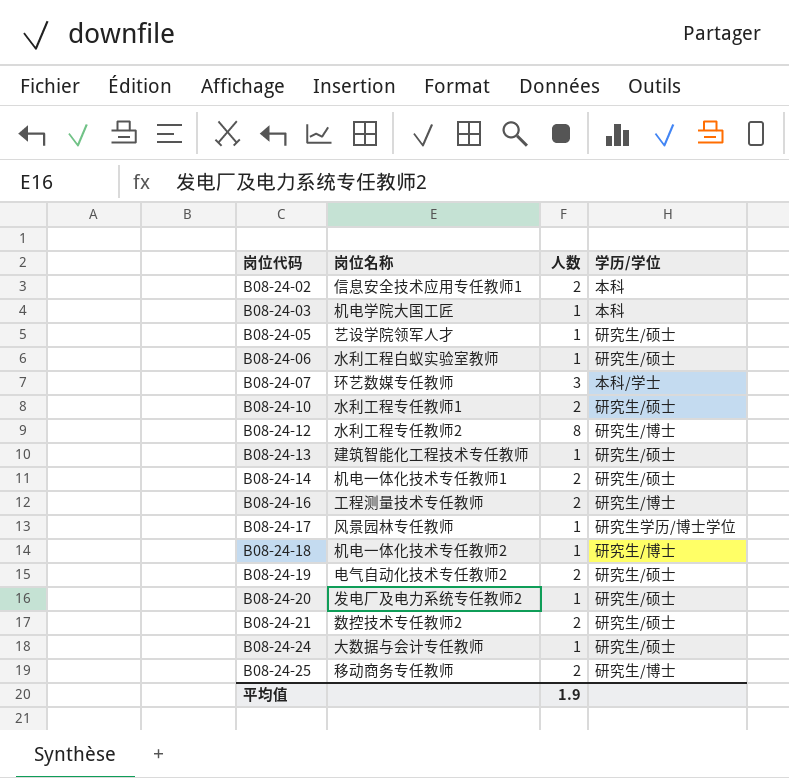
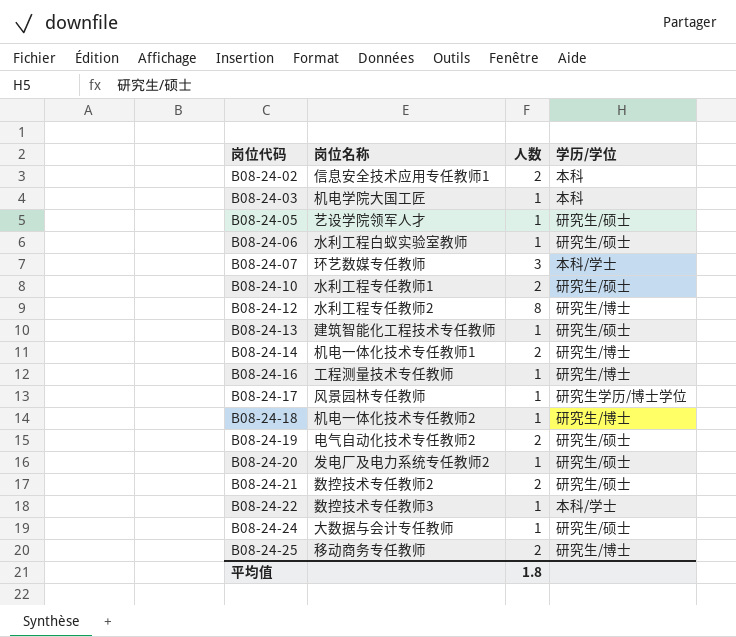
B08-24-14 | 学历/学位: 研究生/硕士 -> 研究生/博士
B08-24-16 | 人数: 2 -> 1
row B08-24-22: none -> 数控技术专任教师3 | 1 | 本科/学士
平均值 | 人数: 1.9 -> 1.8

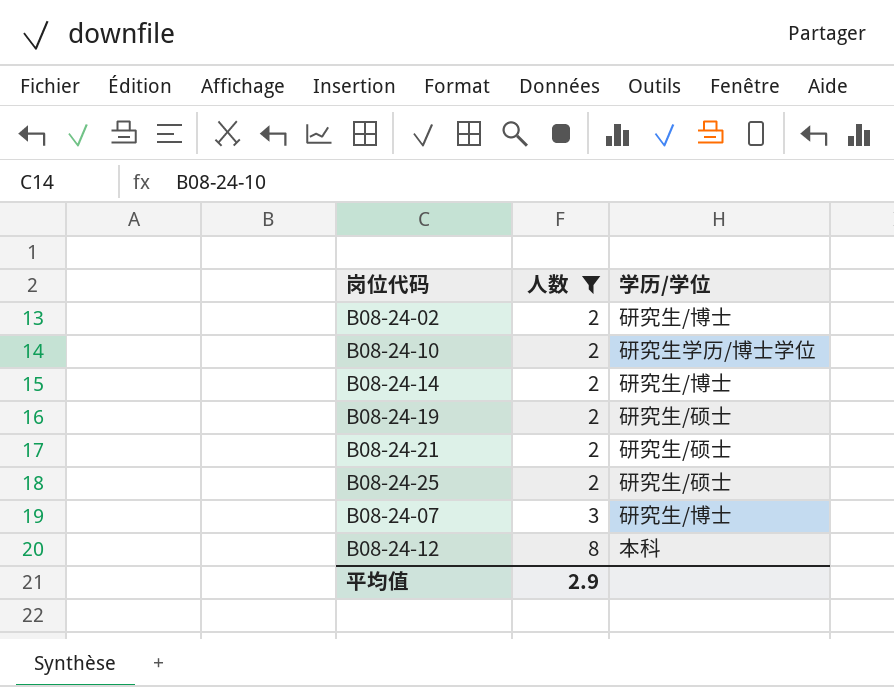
filter: none -> 人数 != 1
row order: 岗位代码 ascending -> 人数 ascending
column 岗位名称 | position: 2 -> none
B08-24-02 | 学历/学位: 本科 -> 研究生/博士
B08-24-10 | 学历/学位: 研究生/硕士 -> 研究生学历/博士学位
B08-24-25 | 学历/学位: 研究生/博士 -> 研究生/硕士
B08-24-07 | 学历/学位: 本科/学士 -> 研究生/博士
B08-24-12 | 学历/学位: 研究生/博士 -> 本科
平均值 | 人数: 1.8 -> 2.9

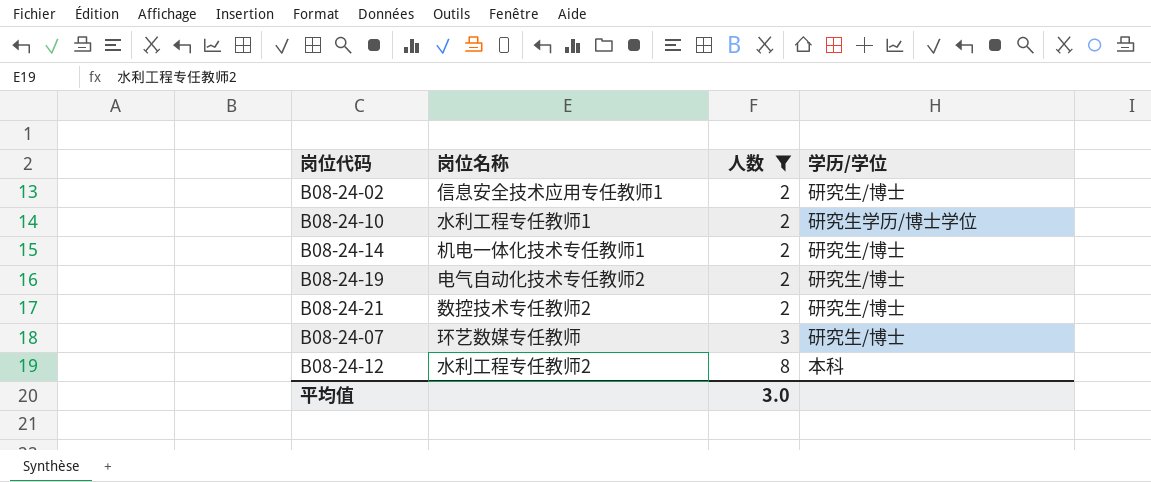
column 岗位名称 | position: none -> 2
row B08-24-25: 2 | 研究生/硕士 -> none
B08-24-19 | 学历/学位: 研究生/硕士 -> 研究生/博士
B08-24-21 | 学历/学位: 研究生/硕士 -> 研究生/博士
平均值 | 人数: 2.9 -> 3.0

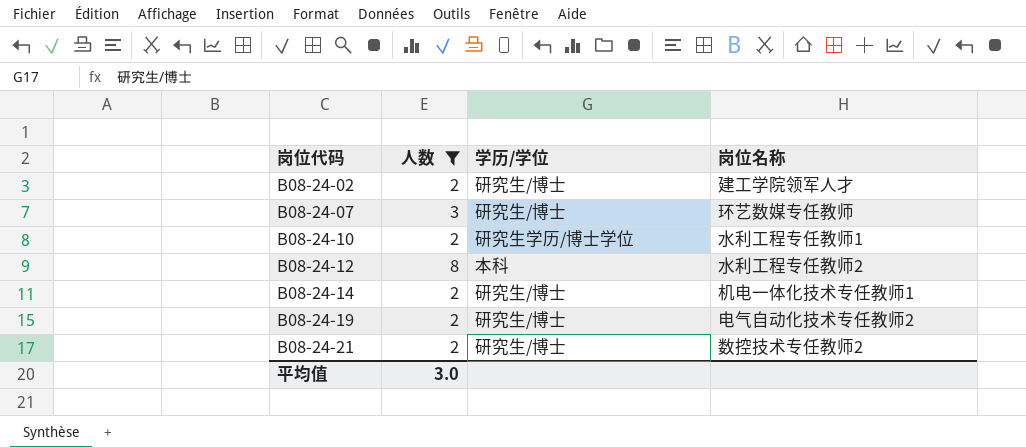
row order: 人数 ascending -> 岗位代码 ascending
column 岗位名称 | position: 2 -> 4
B08-24-02 | 岗位名称: 信息安全技术应用专任教师1 -> 建工学院领军人才

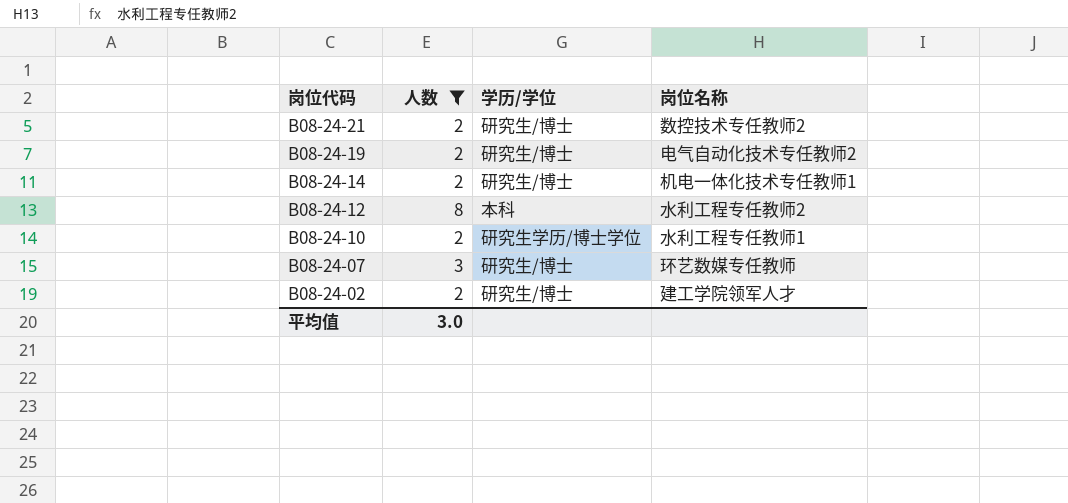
row order: 岗位代码 ascending -> 岗位代码 descending

